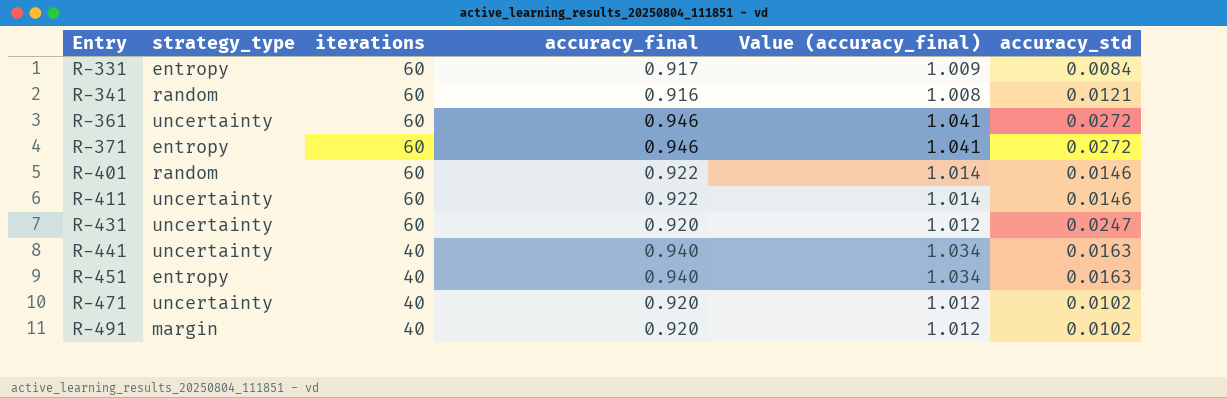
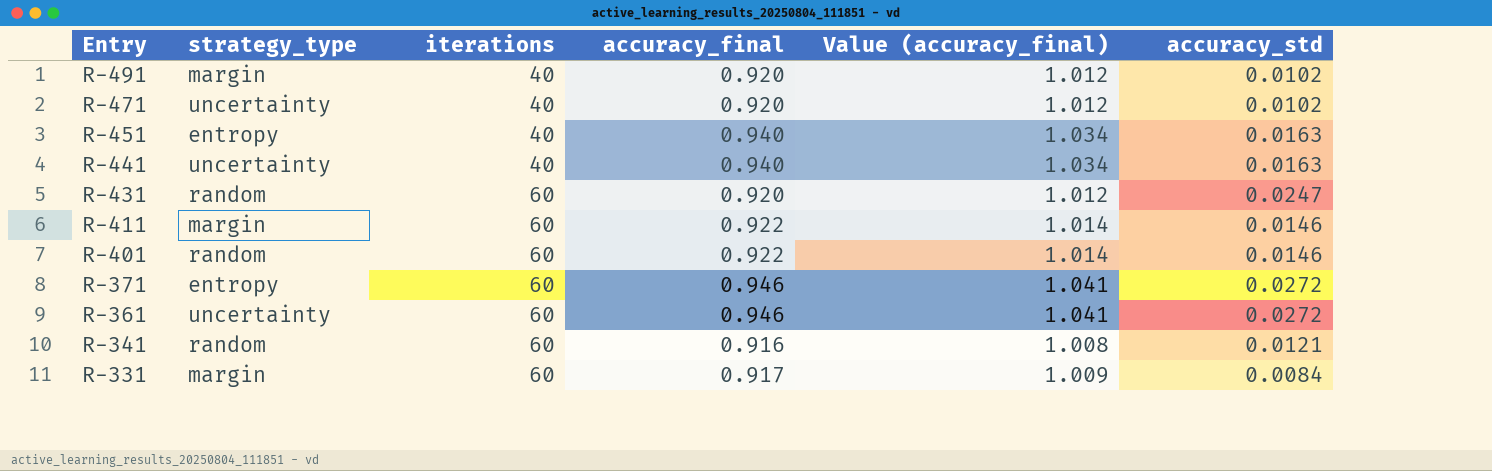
row order: Entry ascending -> Entry descending
R-431 | strategy_type: uncertainty -> random
R-411 | strategy_type: uncertainty -> margin
R-331 | strategy_type: entropy -> margin

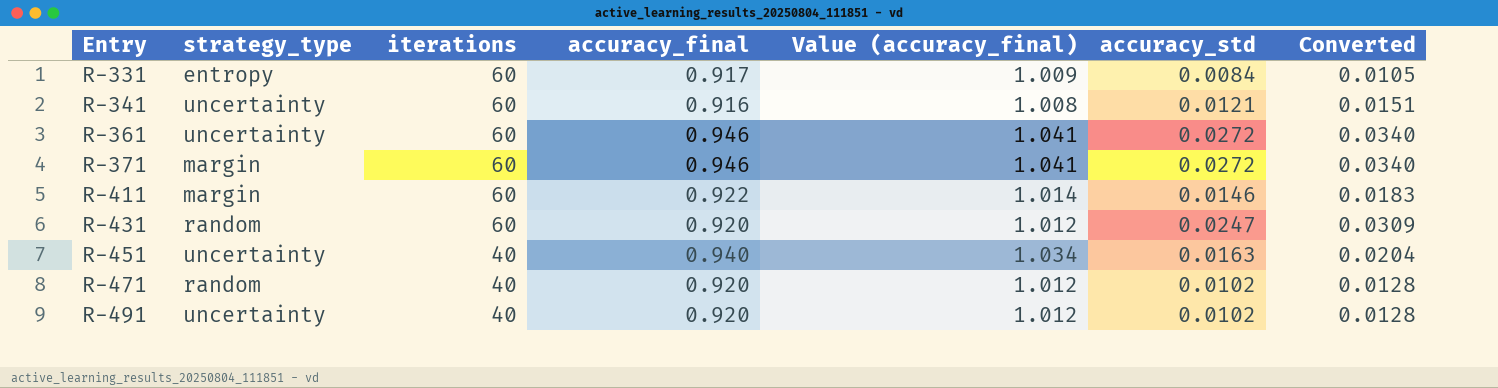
row order: Entry descending -> Entry ascending
column Converted | formula: none -> [accuracy_std] * 1.25
row R-441: uncertainty | 40 | 0.940 | 1.034 | 0.0163 -> none
row R-401: random | 60 | 0.922 | 1.014 | 0.0146 -> none
R-331 | strategy_type: margin -> entropy
R-341 | strategy_type: random -> uncertainty
R-371 | strategy_type: entropy -> margin
R-451 | strategy_type: entropy -> uncertainty
R-471 | strategy_type: uncertainty -> random
R-491 | strategy_type: margin -> uncertainty

